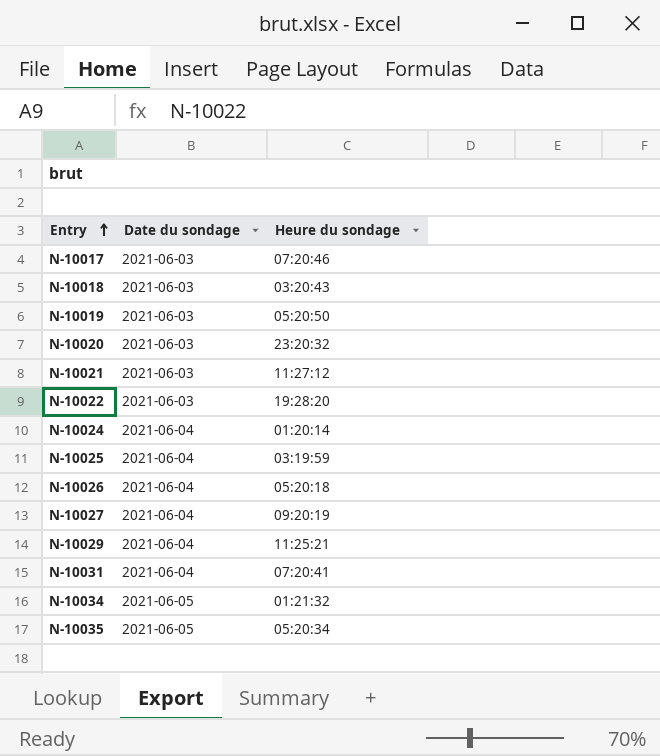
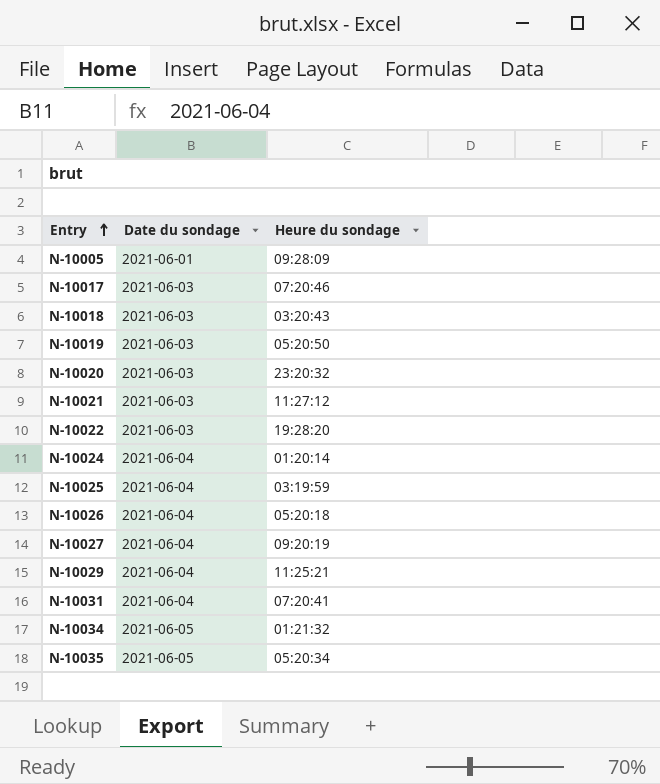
row N-10005: none -> 2021-06-01 | 09:28:09

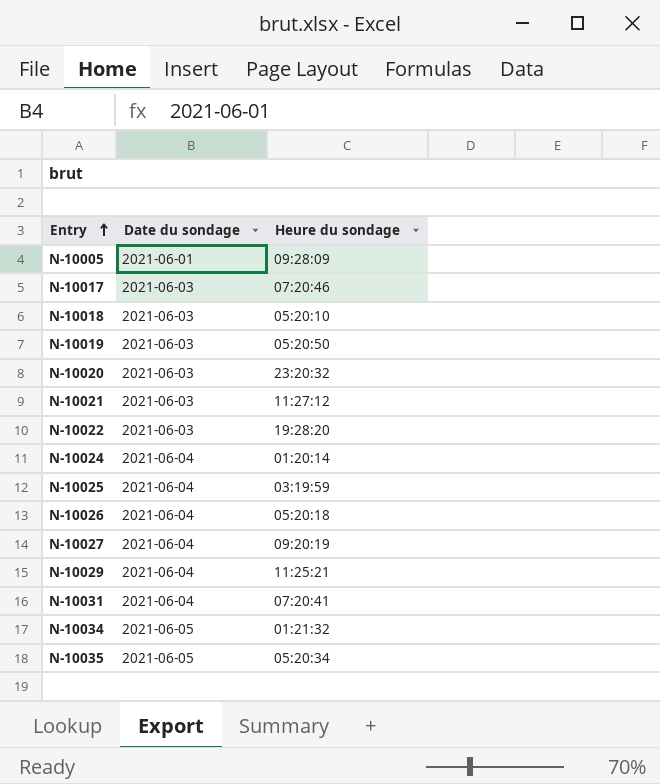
N-10018 | Heure du sondage: 03:20:43 -> 05:20:10

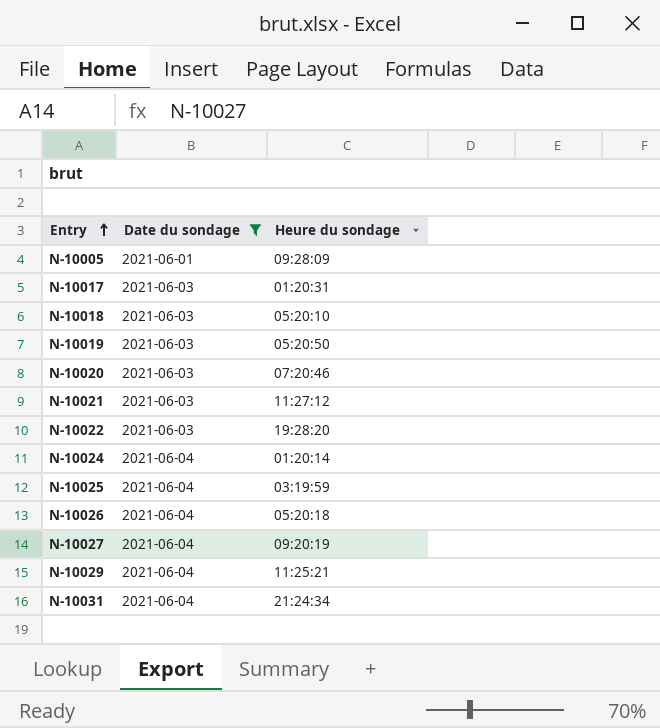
filter: none -> Date du sondage != 2021-06-05
N-10017 | Heure du sondage: 07:20:46 -> 01:20:31
N-10020 | Heure du sondage: 23:20:32 -> 07:20:46
N-10031 | Heure du sondage: 07:20:41 -> 21:24:34

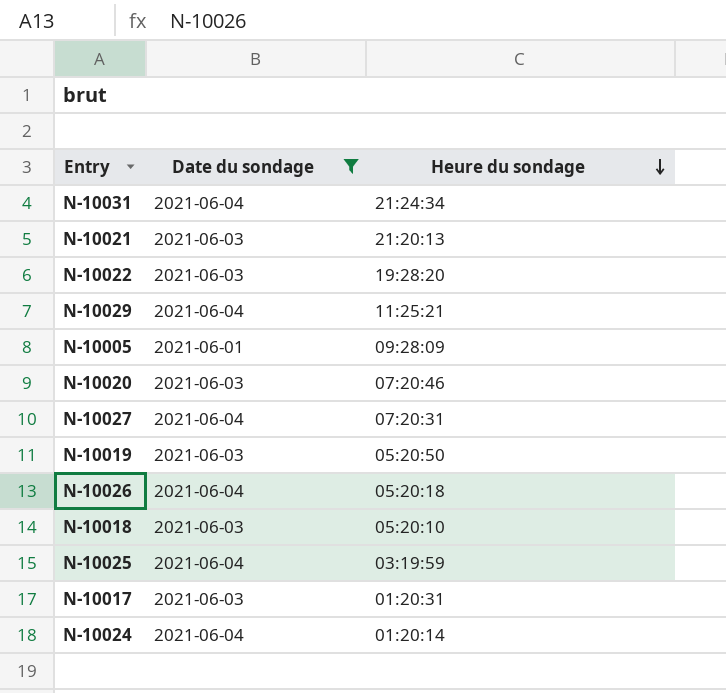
row order: Entry ascending -> Heure du sondage descending
N-10021 | Heure du sondage: 11:27:12 -> 21:20:13
N-10027 | Heure du sondage: 09:20:19 -> 07:20:31

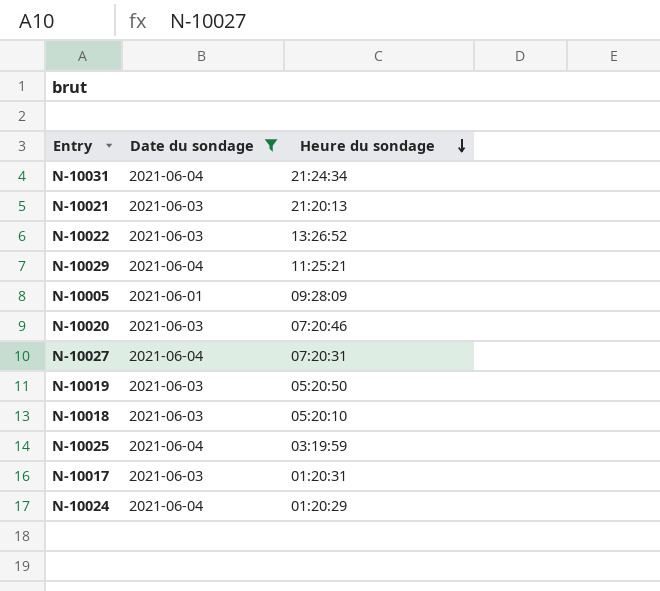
row N-10026: 2021-06-04 | 05:20:18 -> none
N-10022 | Heure du sondage: 19:28:20 -> 13:26:52
N-10024 | Heure du sondage: 01:20:14 -> 01:20:29

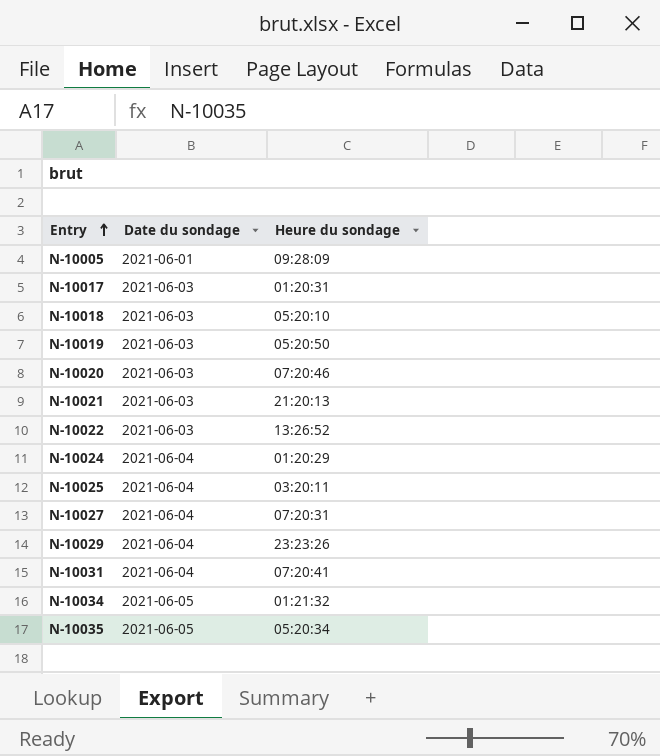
filter: Date du sondage != 2021-06-05 -> none
row order: Heure du sondage descending -> Entry ascending
N-10025 | Heure du sondage: 03:19:59 -> 03:20:11
N-10029 | Heure du sondage: 11:25:21 -> 23:23:26
N-10031 | Heure du sondage: 21:24:34 -> 07:20:41

